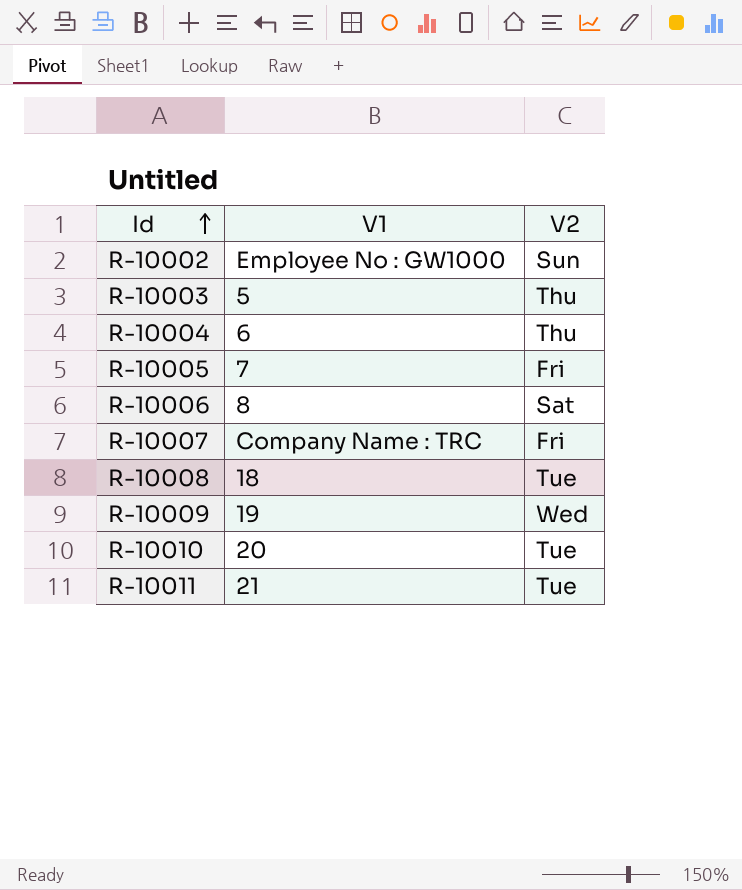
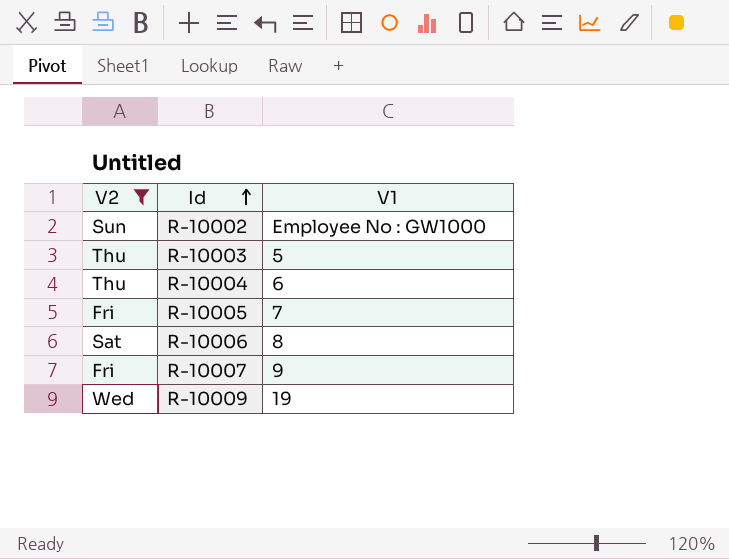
filter: none -> V2 != Tue
column V2 | position: 3 -> 1
R-10007 | V1: Company Name : TRC -> 9

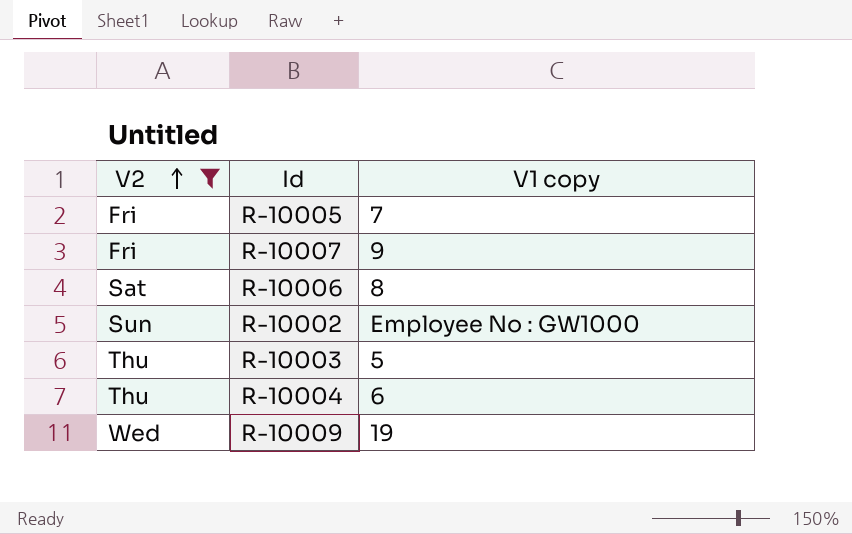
row order: Id ascending -> V2 ascending
column name: V1 -> V1 copy

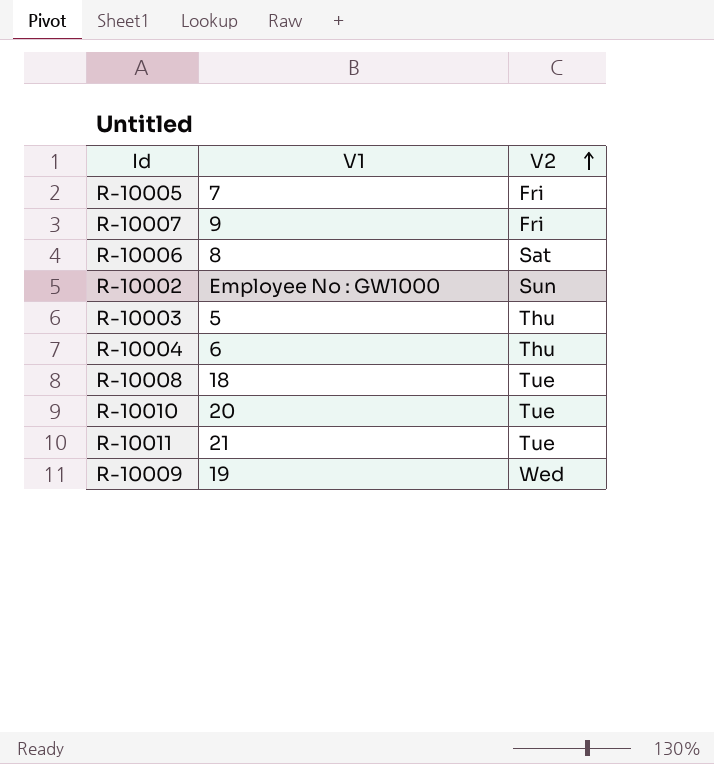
filter: V2 != Tue -> none
column name: V1 copy -> V1
column V2 | position: 1 -> 3

